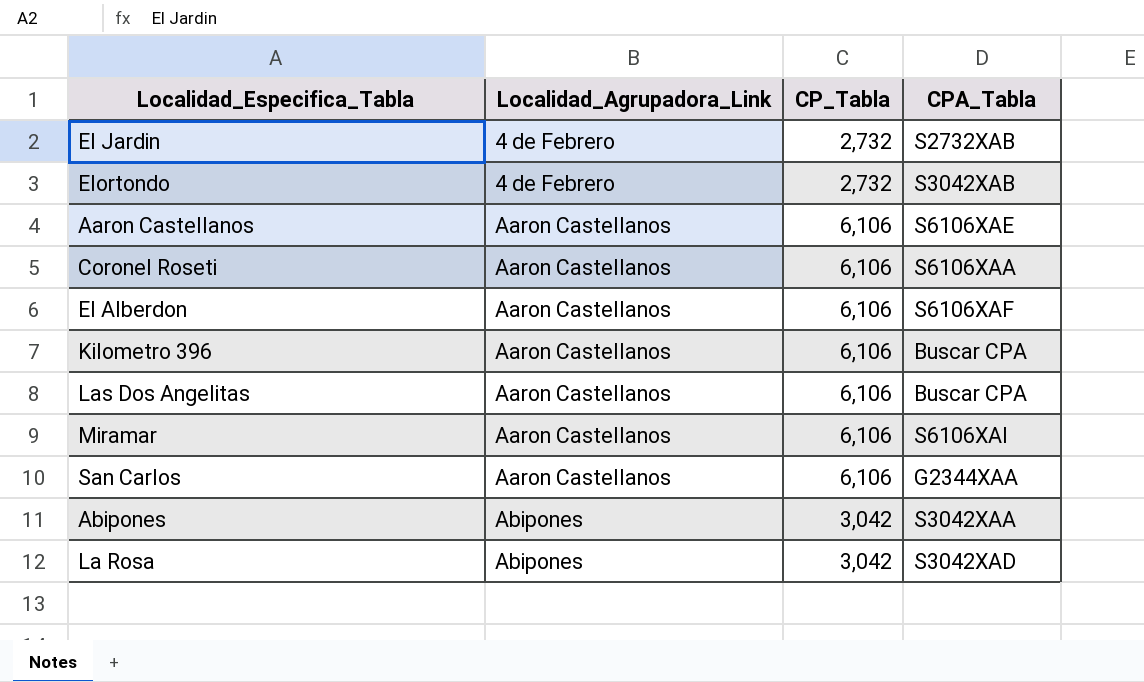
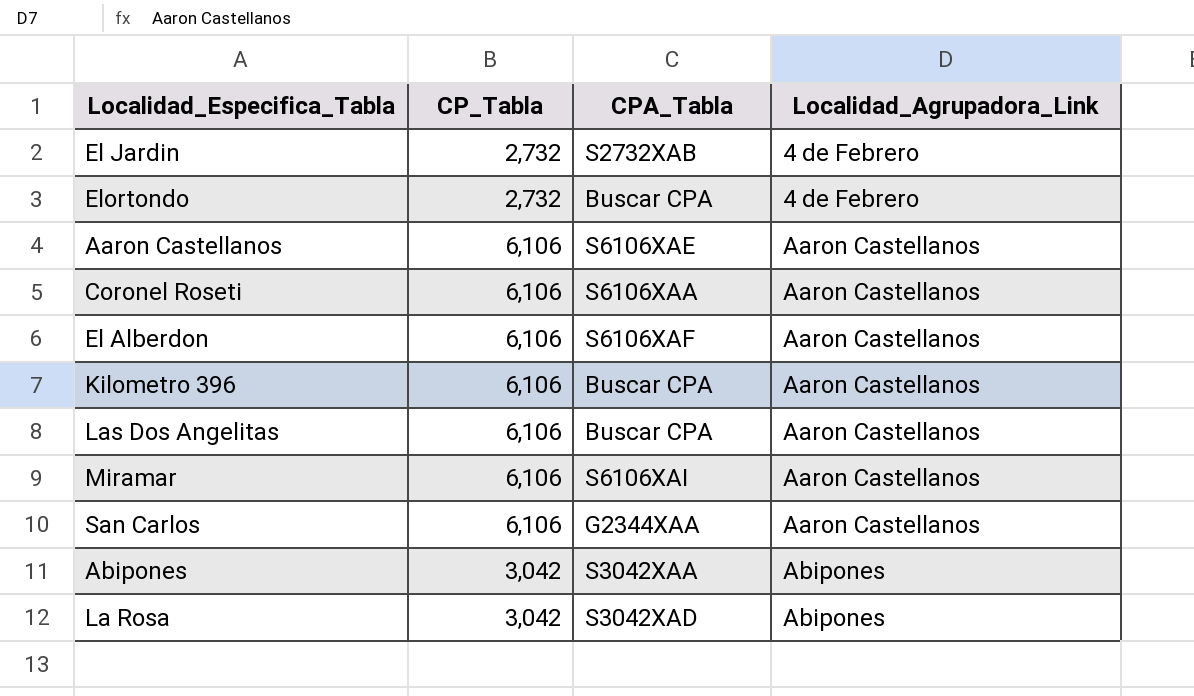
column Localidad_Agrupadora_Link | position: 2 -> 4
Elortondo | CPA_Tabla: S3042XAB -> Buscar CPA

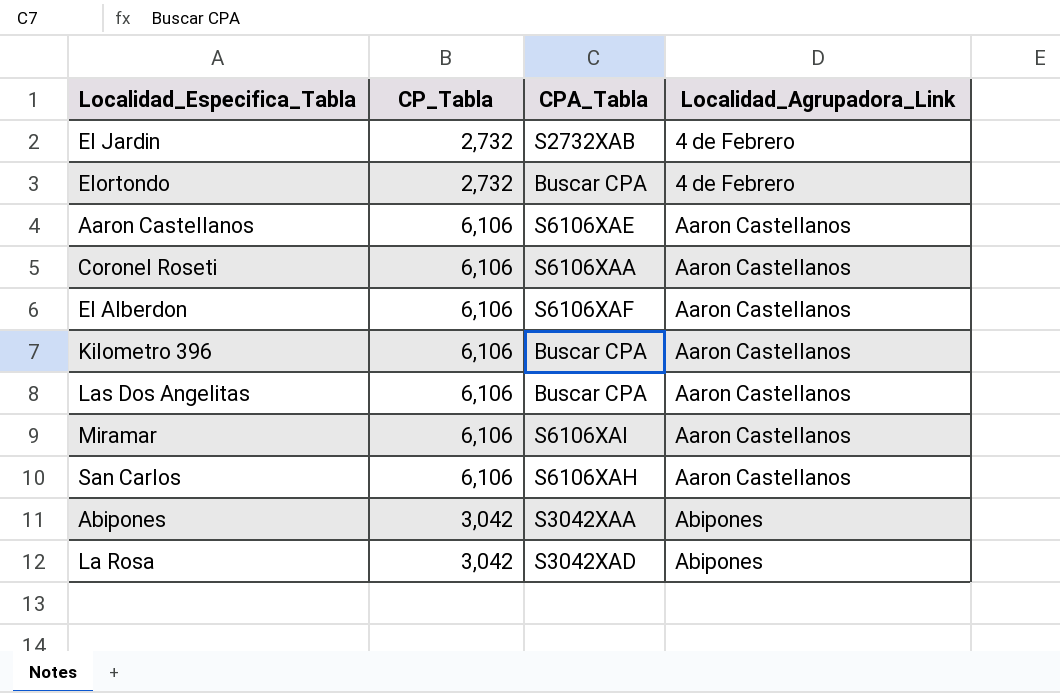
San Carlos | CPA_Tabla: G2344XAA -> S6106XAH

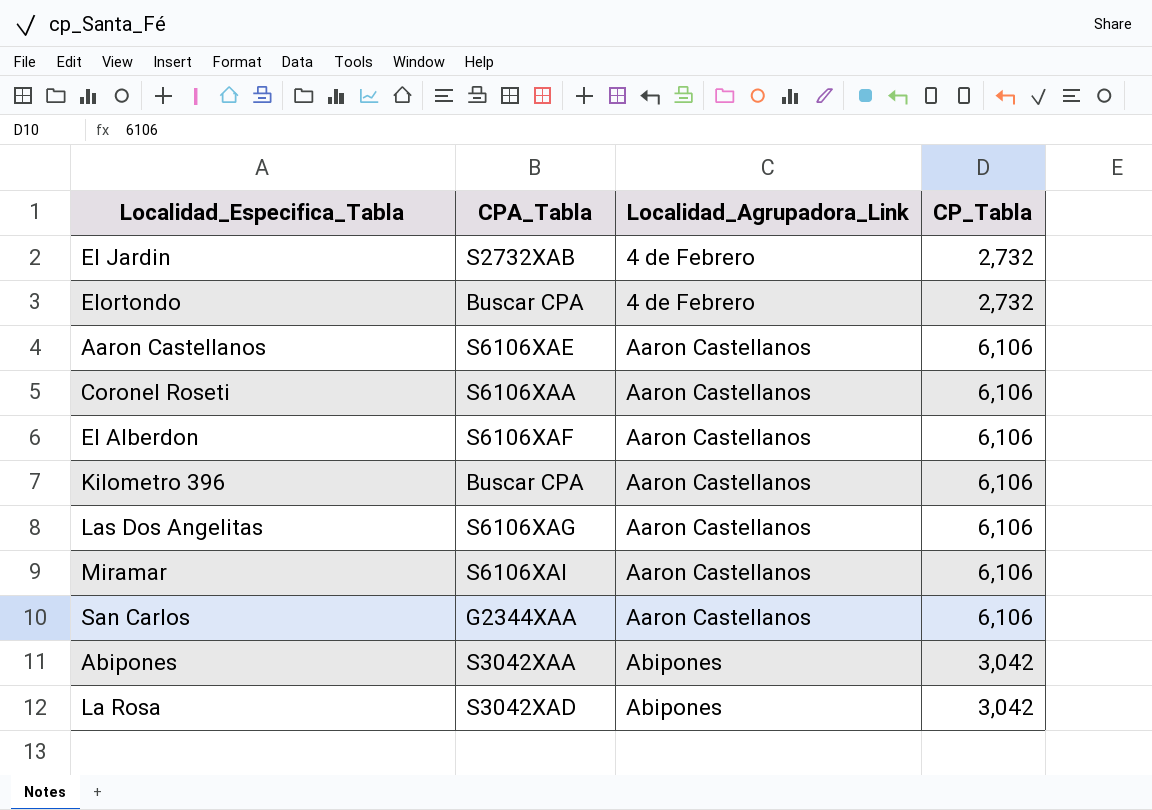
column CP_Tabla | position: 2 -> 4
Las Dos Angelitas | CPA_Tabla: Buscar CPA -> S6106XAG
San Carlos | CPA_Tabla: S6106XAH -> G2344XAA

